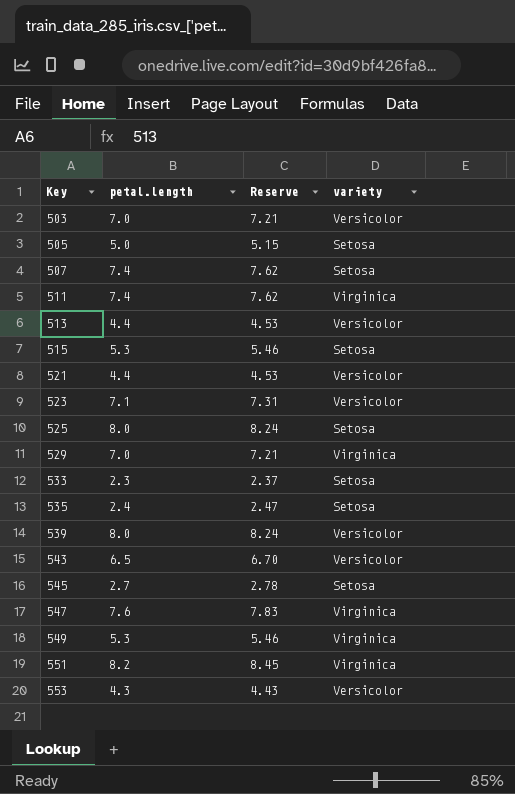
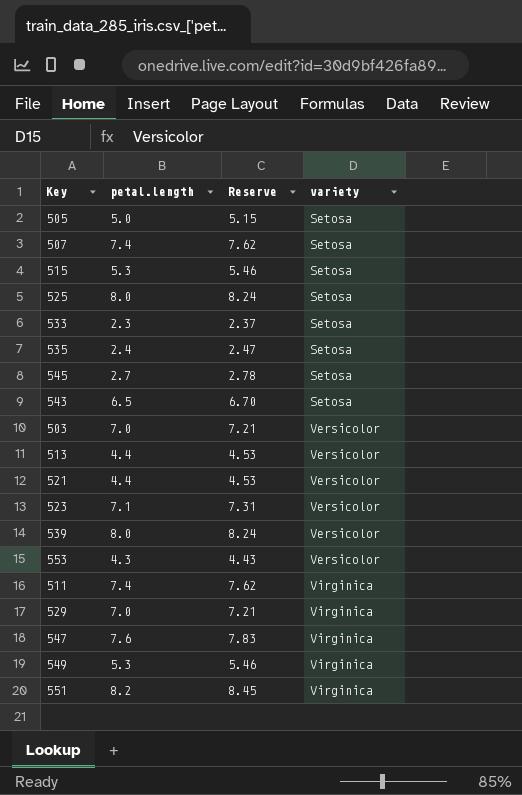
row order: Key ascending -> variety ascending
543 | variety: Versicolor -> Setosa

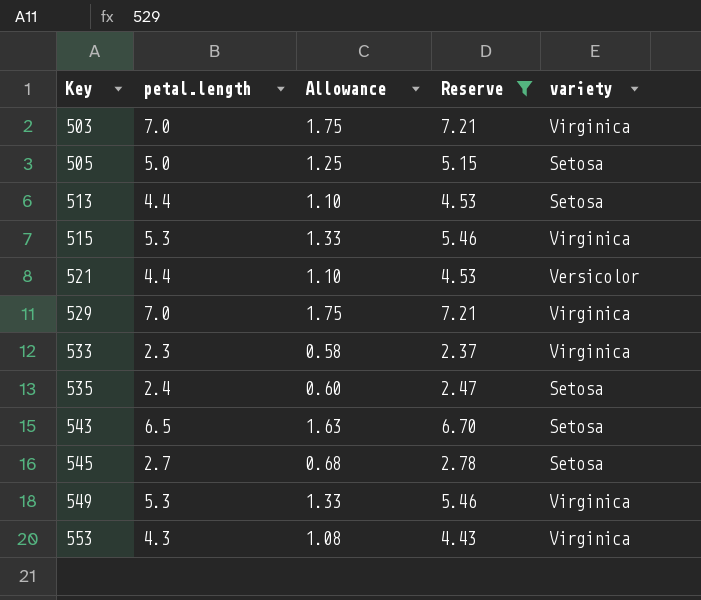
filter: none -> Reserve <= 7.21
row order: variety ascending -> Key ascending
column Allowance | formula: none -> [petal.length] * 0.25
503 | variety: Versicolor -> Virginica
513 | variety: Versicolor -> Setosa
515 | variety: Setosa -> Virginica
533 | variety: Setosa -> Virginica
553 | variety: Versicolor -> Virginica

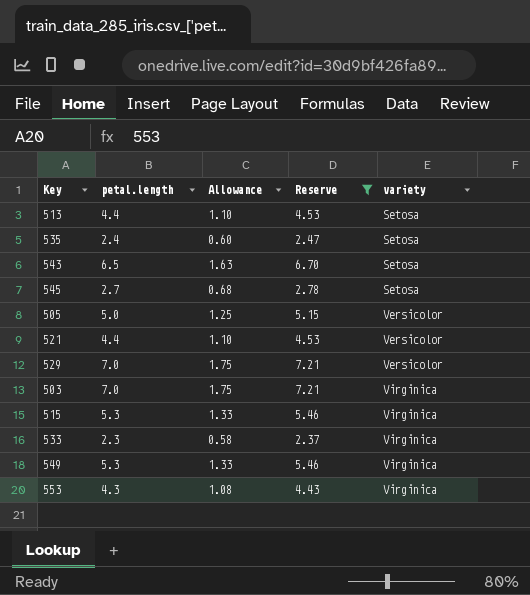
row order: Key ascending -> variety ascending
505 | variety: Setosa -> Versicolor
529 | variety: Virginica -> Versicolor

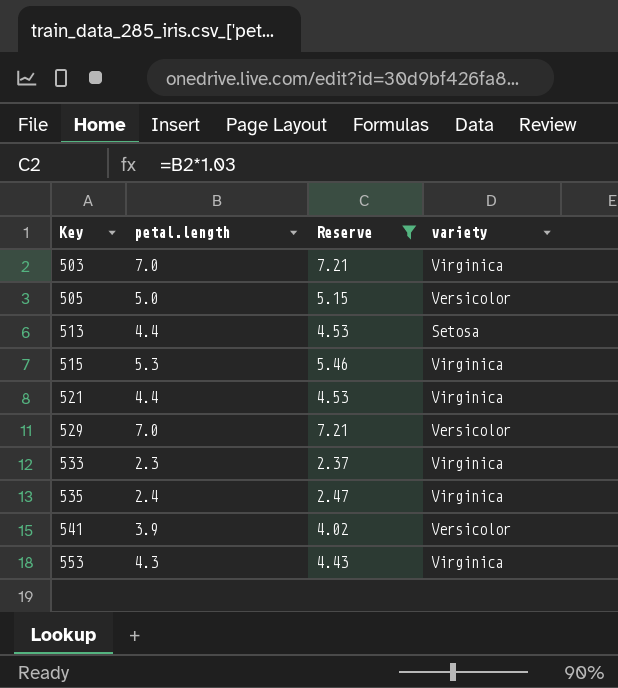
row order: variety ascending -> Key ascending
column Allowance | formula: [petal.length] * 0.25 -> none
row 543: 6.5 | 1.63 | 6.70 | Setosa -> none
row 545: 2.7 | 0.68 | 2.78 | Setosa -> none
row 549: 5.3 | 1.33 | 5.46 | Virginica -> none
521 | variety: Versicolor -> Virginica
535 | variety: Setosa -> Virginica
row 541: none -> 3.9 | 4.02 | Versicolor

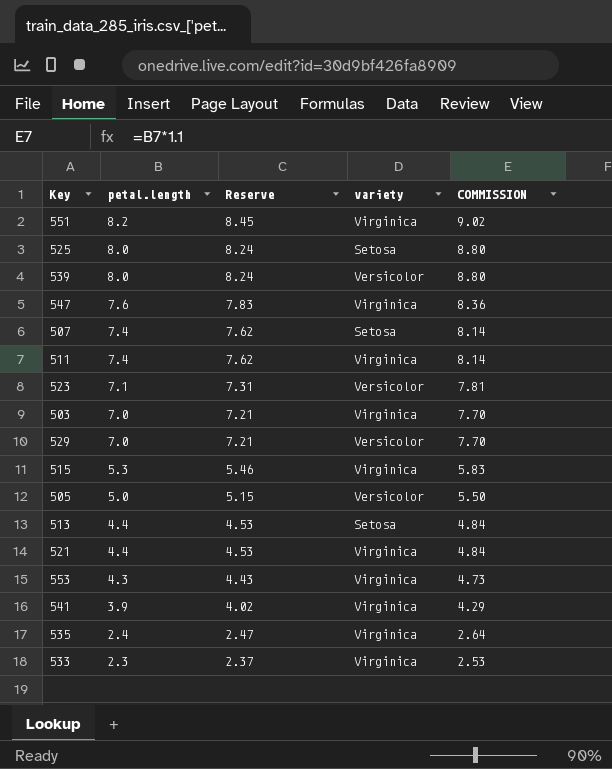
filter: Reserve <= 7.21 -> none
row order: Key ascending -> petal.length descending
column COMMISSION | formula: none -> [petal.length] * 1.1
541 | variety: Versicolor -> Virginica

